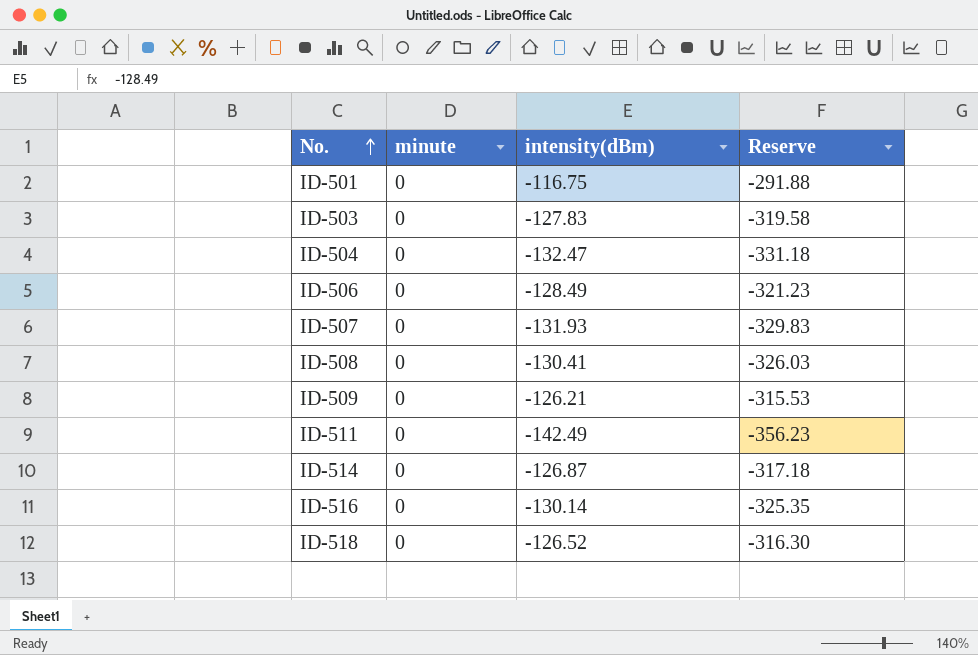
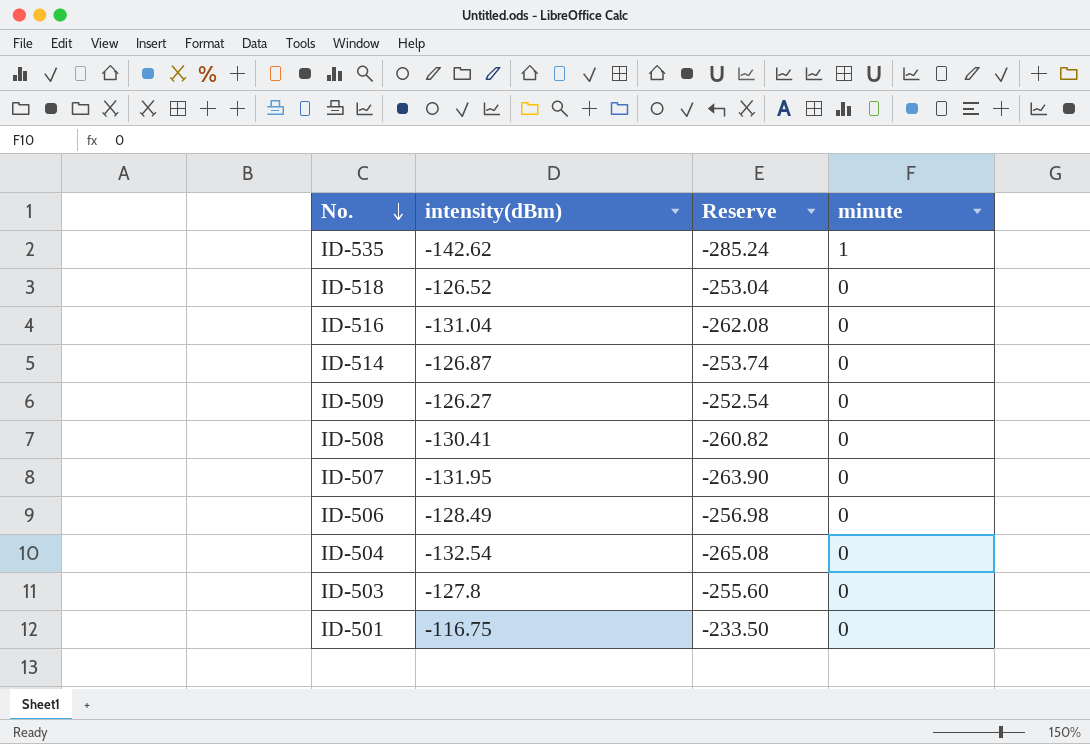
row order: No. ascending -> No. descending
column Reserve | formula: [intensity(dBm)] * 2.5 -> [intensity(dBm)] * 2
column minute | position: 2 -> 4
row ID-511: 0 | -142.49 | -356.23 -> none
row ID-535: none -> -142.62 | -285.24 | 1
ID-516 | intensity(dBm): -130.14 -> -131.04
ID-509 | intensity(dBm): -126.21 -> -126.27
ID-507 | intensity(dBm): -131.93 -> -131.95
ID-504 | intensity(dBm): -132.47 -> -132.54
ID-503 | intensity(dBm): -127.83 -> -127.8

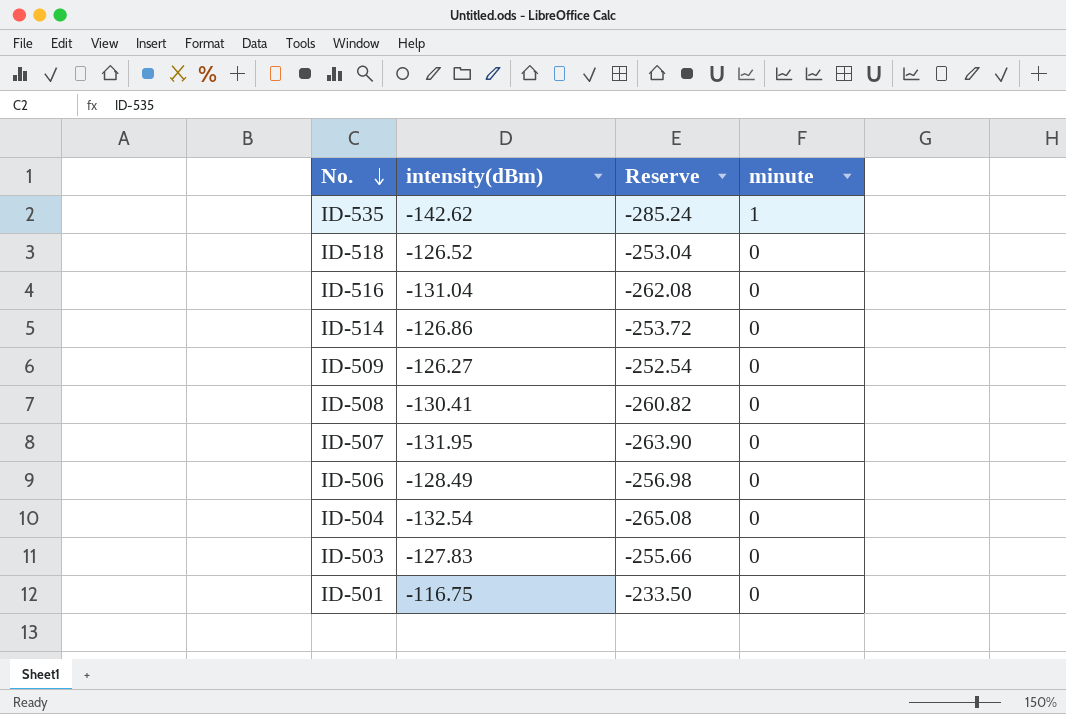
ID-514 | intensity(dBm): -126.87 -> -126.86
ID-514 | Reserve: -253.74 -> -253.72
ID-503 | intensity(dBm): -127.8 -> -127.83
ID-503 | Reserve: -255.60 -> -255.66

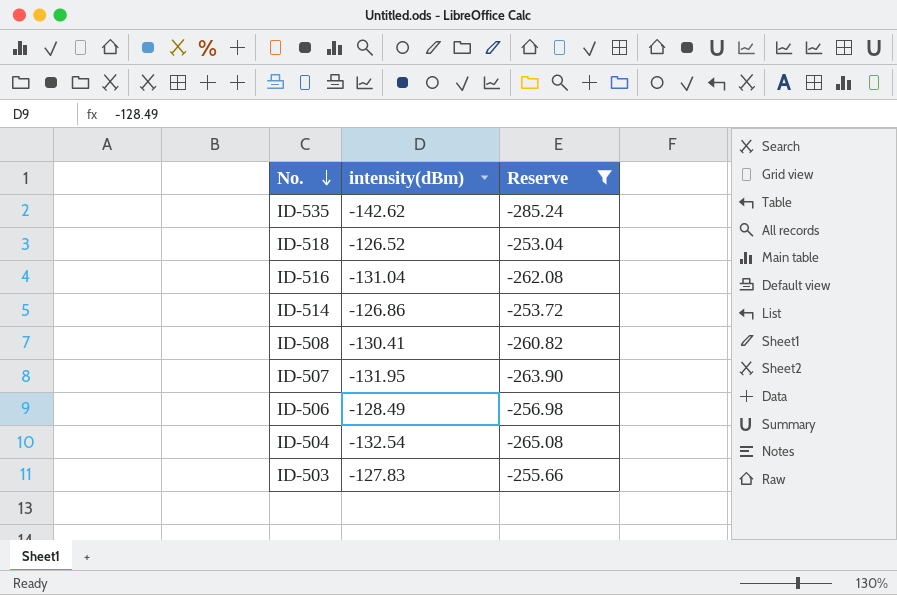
filter: none -> Reserve <= -253.04
column minute | position: 4 -> none

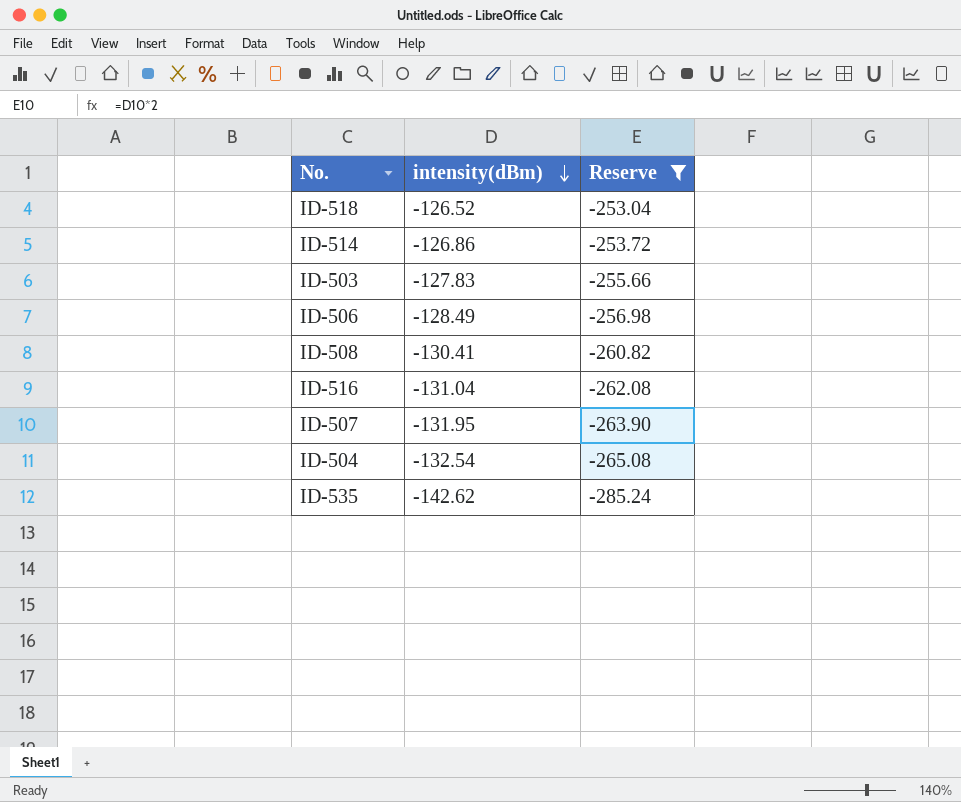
row order: No. descending -> intensity(dBm) descending

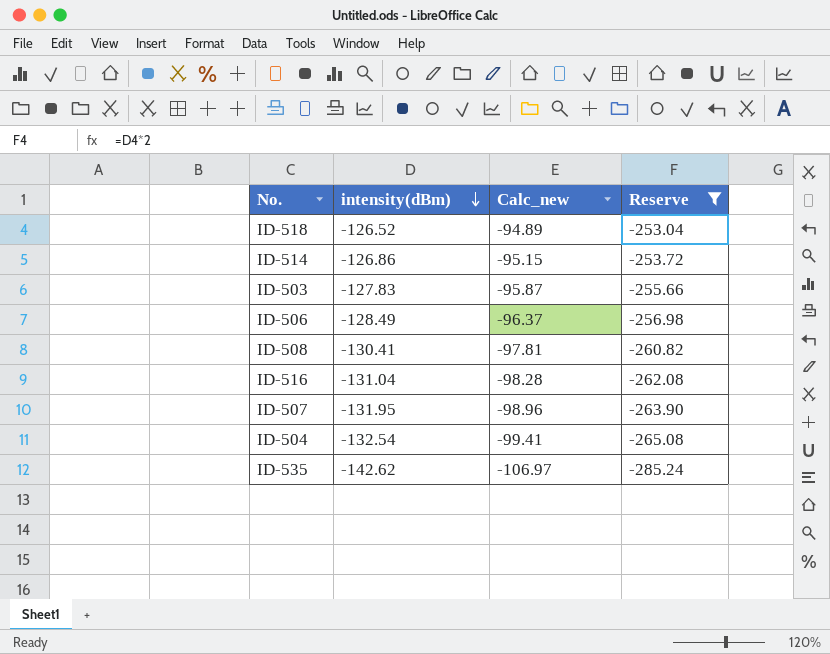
column Calc_new | formula: none -> [intensity(dBm)] * 0.75

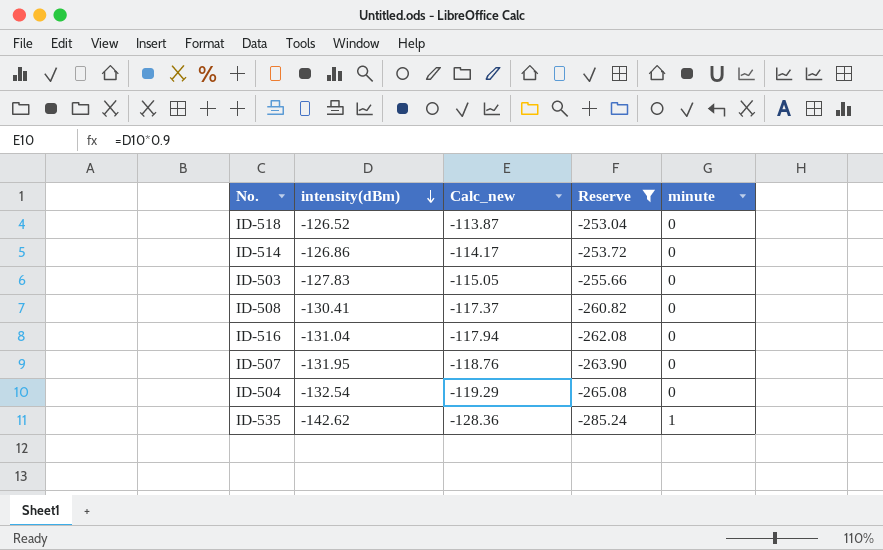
column Calc_new | formula: [intensity(dBm)] * 0.75 -> [intensity(dBm)] * 0.9
column minute | position: none -> 5
row ID-506: -128.49 | -96.37 | -256.98 -> none

